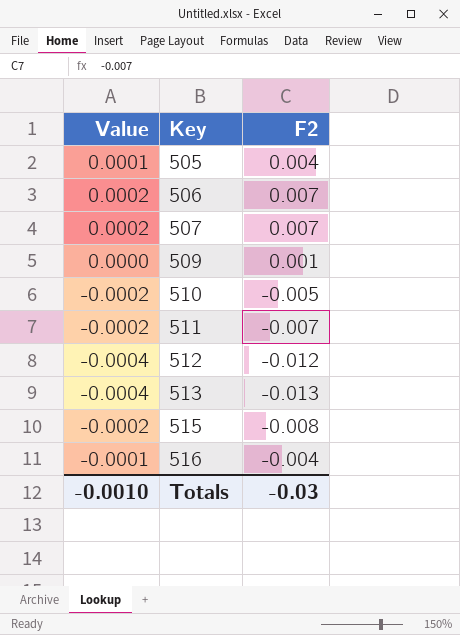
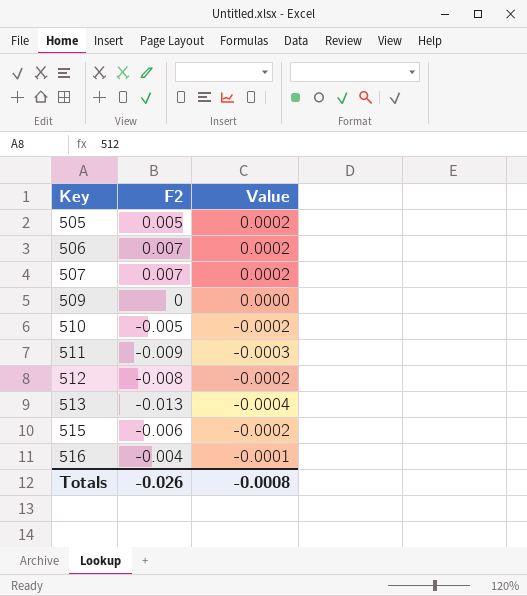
column Value | position: 1 -> 3
505 | F2: 0.004 -> 0.005
505 | Value: 0.0001 -> 0.0002
509 | F2: 0.001 -> 0
511 | F2: -0.007 -> -0.009
511 | Value: -0.0002 -> -0.0003
512 | F2: -0.012 -> -0.008
512 | Value: -0.0004 -> -0.0002
515 | F2: -0.008 -> -0.006
Totals | F2: -0.03 -> -0.026
Totals | Value: -0.0010 -> -0.0008

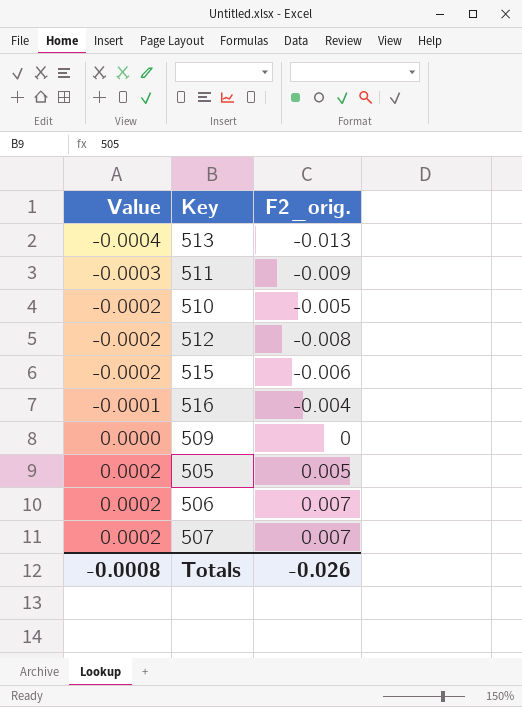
row order: Key ascending -> Value ascending
column Value | position: 3 -> 1
column name: F2 -> F2_orig.

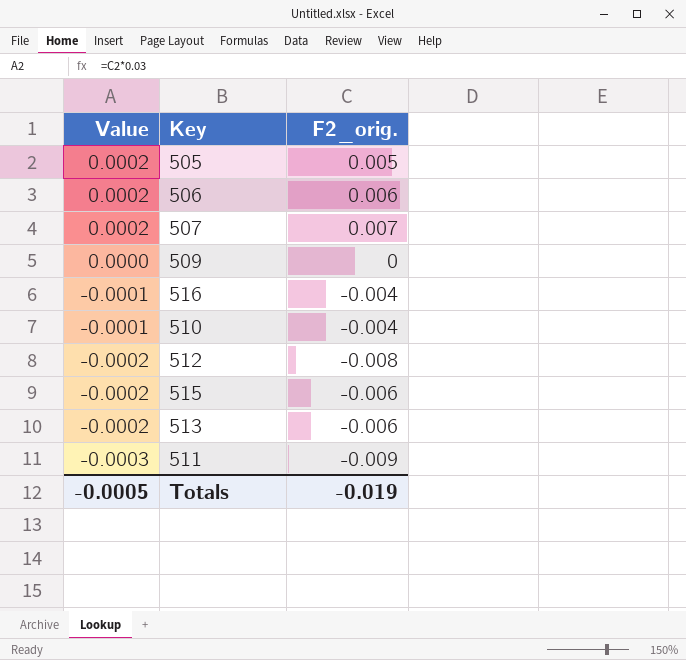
row order: Value ascending -> Value descending
506 | F2_orig.: 0.007 -> 0.006
510 | Value: -0.0002 -> -0.0001
510 | F2_orig.: -0.005 -> -0.004
513 | Value: -0.0004 -> -0.0002
513 | F2_orig.: -0.013 -> -0.006
Totals | Value: -0.0008 -> -0.0005
Totals | F2_orig.: -0.026 -> -0.019

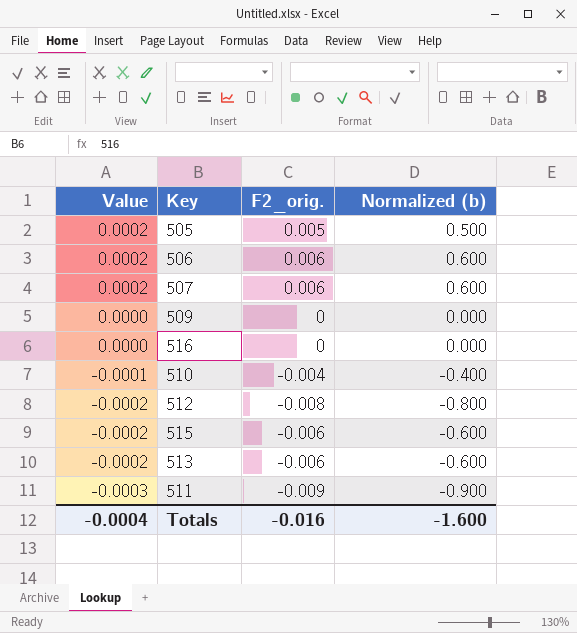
column Normalized (b) | formula: none -> [F2_orig.] * 100
507 | F2_orig.: 0.007 -> 0.006
516 | Value: -0.0001 -> 0.0000
516 | F2_orig.: -0.004 -> 0
Totals | Value: -0.0005 -> -0.0004
Totals | F2_orig.: -0.019 -> -0.016

